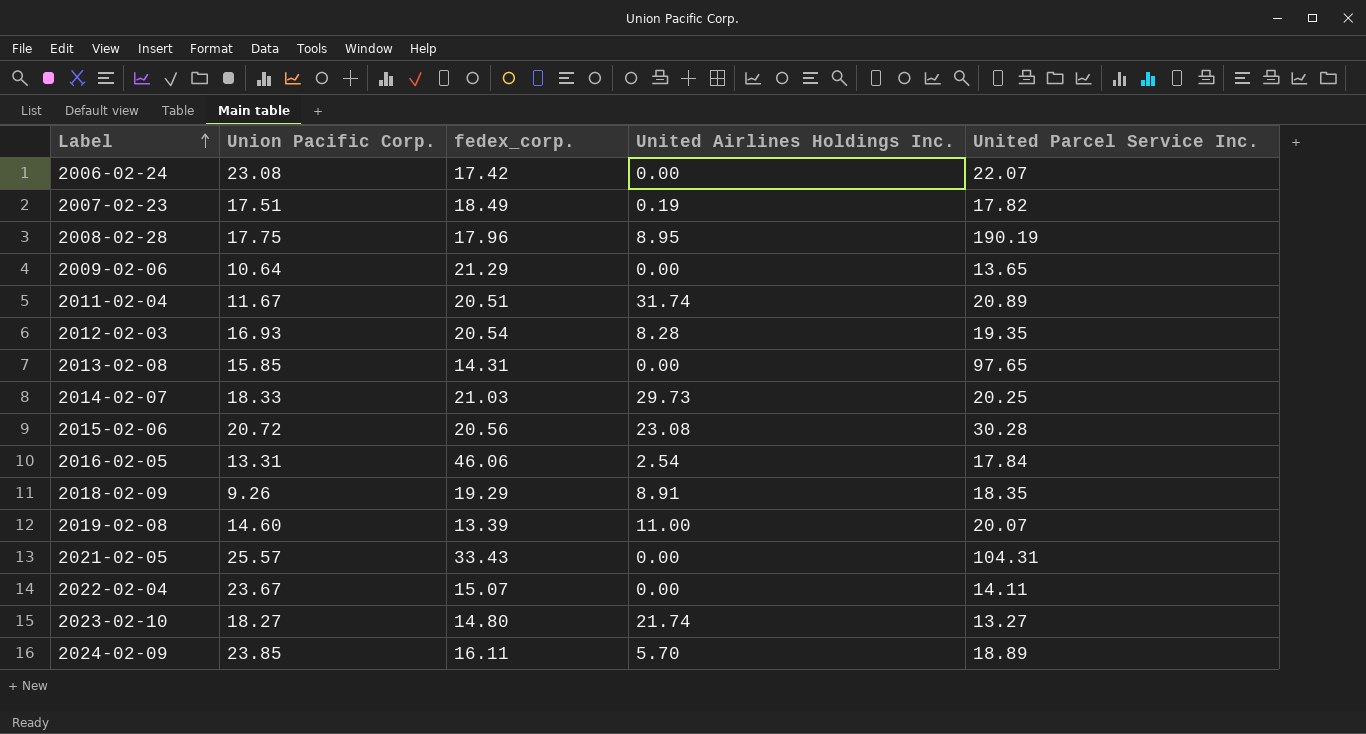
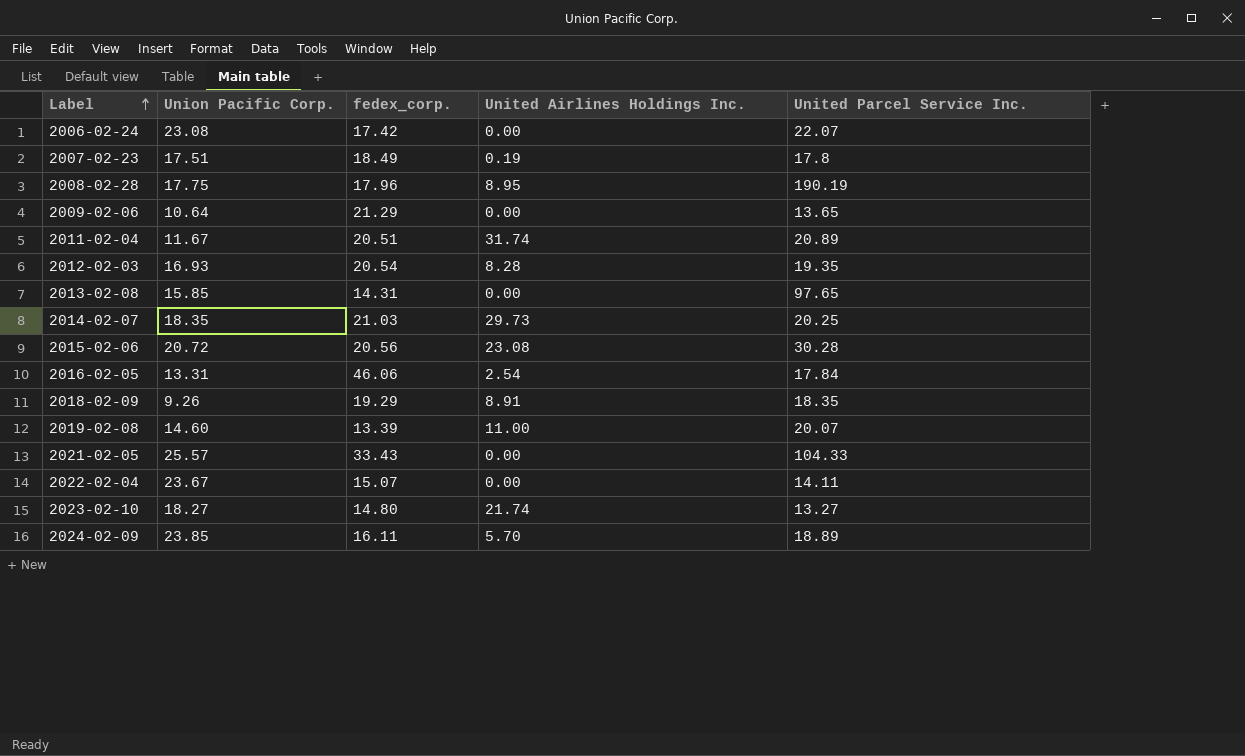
2007-02-23 | United Parcel Service Inc.: 17.82 -> 17.8
2014-02-07 | Union Pacific Corp.: 18.33 -> 18.35
2021-02-05 | United Parcel Service Inc.: 104.31 -> 104.33

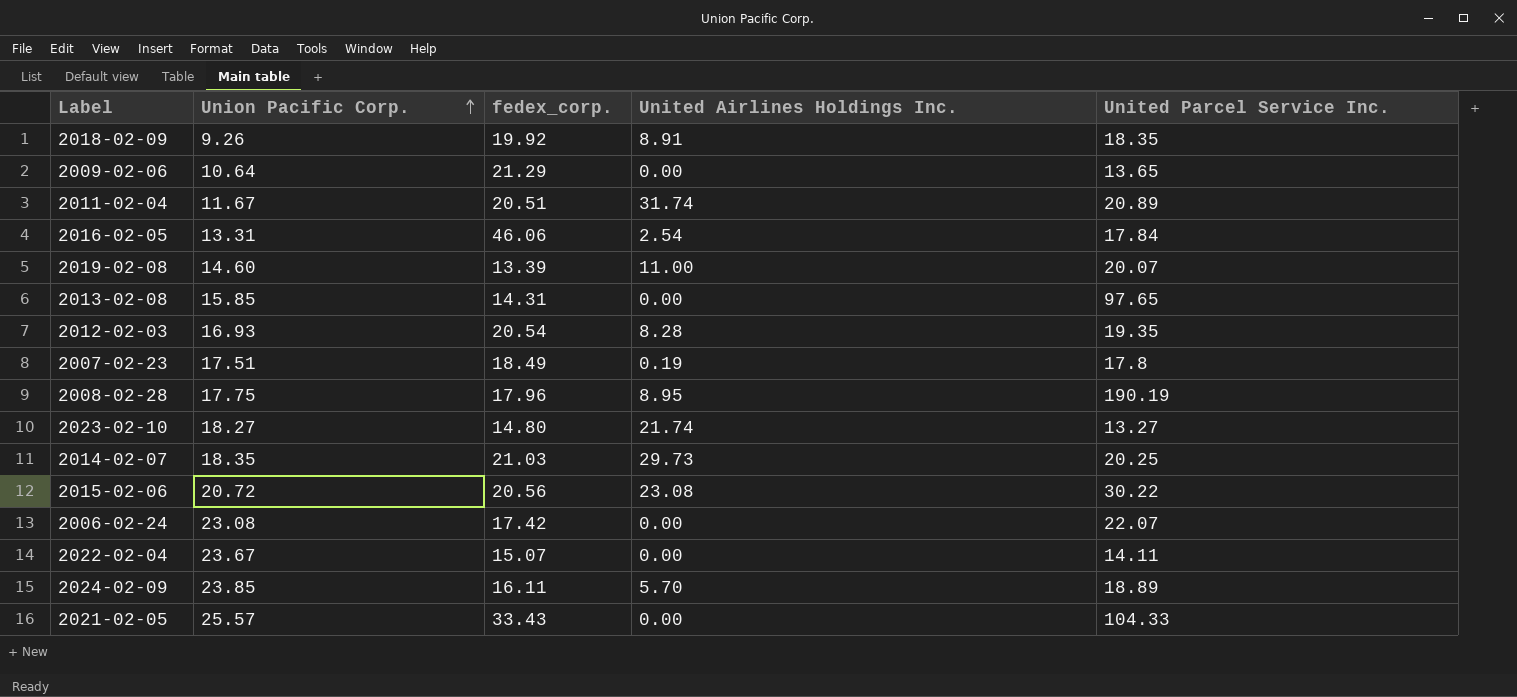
row order: Label ascending -> Union Pacific Corp. ascending
2018-02-09 | fedex_corp.: 19.29 -> 19.92
2015-02-06 | United Parcel Service Inc.: 30.28 -> 30.22

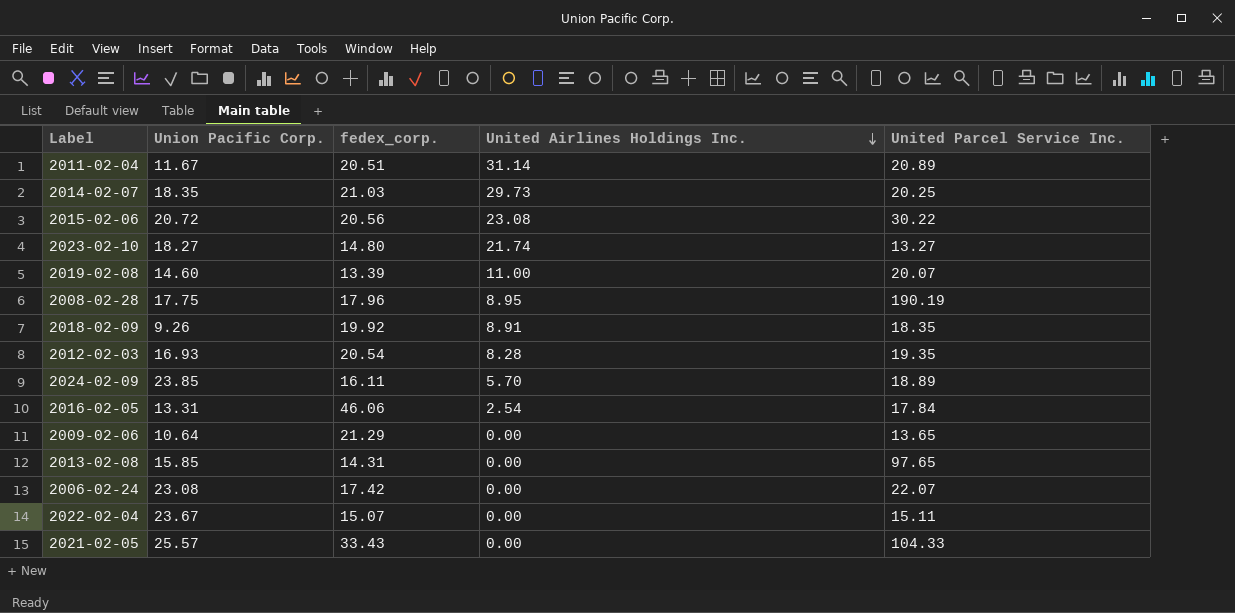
row order: Union Pacific Corp. ascending -> United Airlines Holdings Inc. descending
row 2007-02-23: 17.51 | 18.49 | 0.19 | 17.8 -> none
2011-02-04 | United Airlines Holdings Inc.: 31.74 -> 31.14
2022-02-04 | United Parcel Service Inc.: 14.11 -> 15.11

